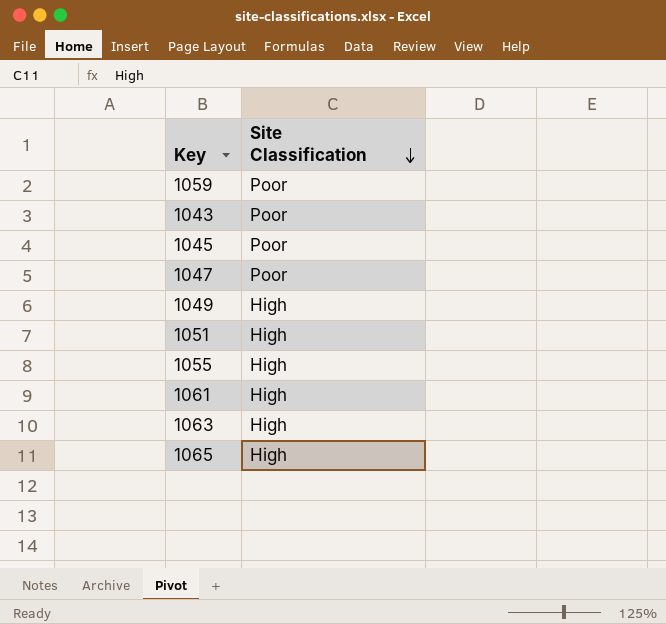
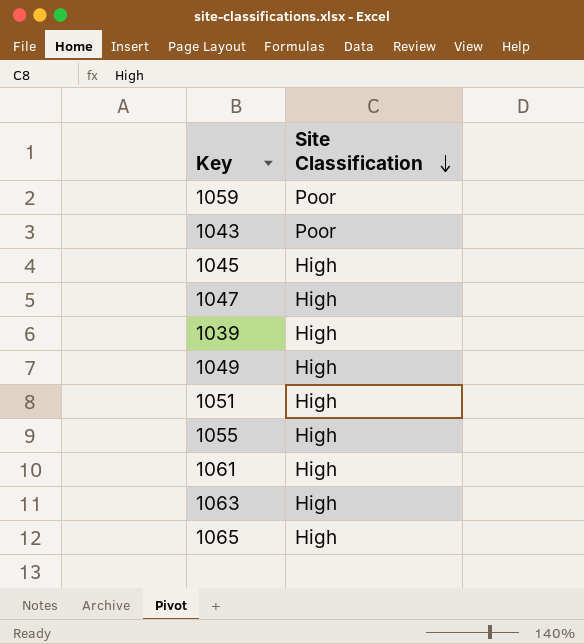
1045 | Site Classification: Poor -> High
1047 | Site Classification: Poor -> High
row 1039: none -> High

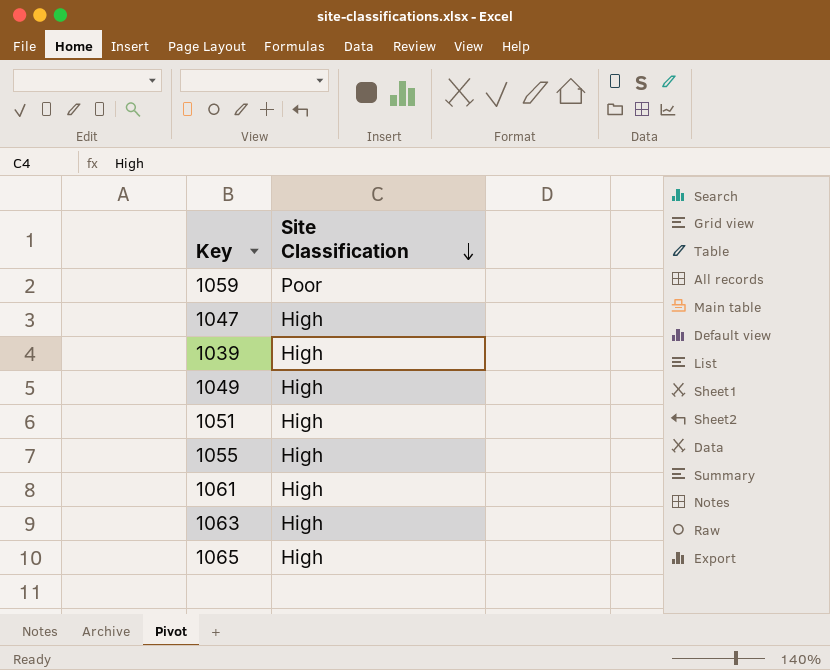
row 1043: Poor -> none
row 1045: High -> none

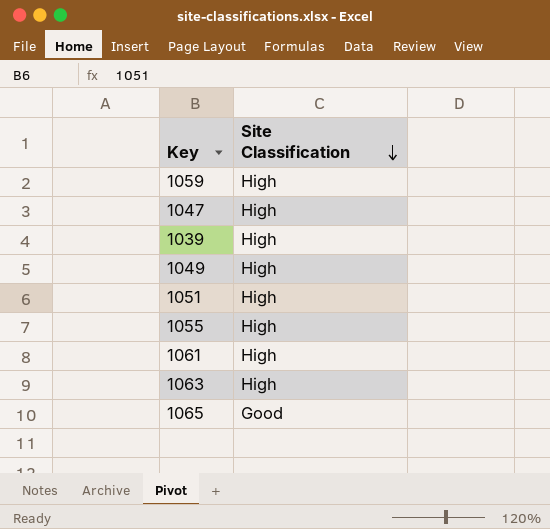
1059 | Site Classification: Poor -> High
1065 | Site Classification: High -> Good

